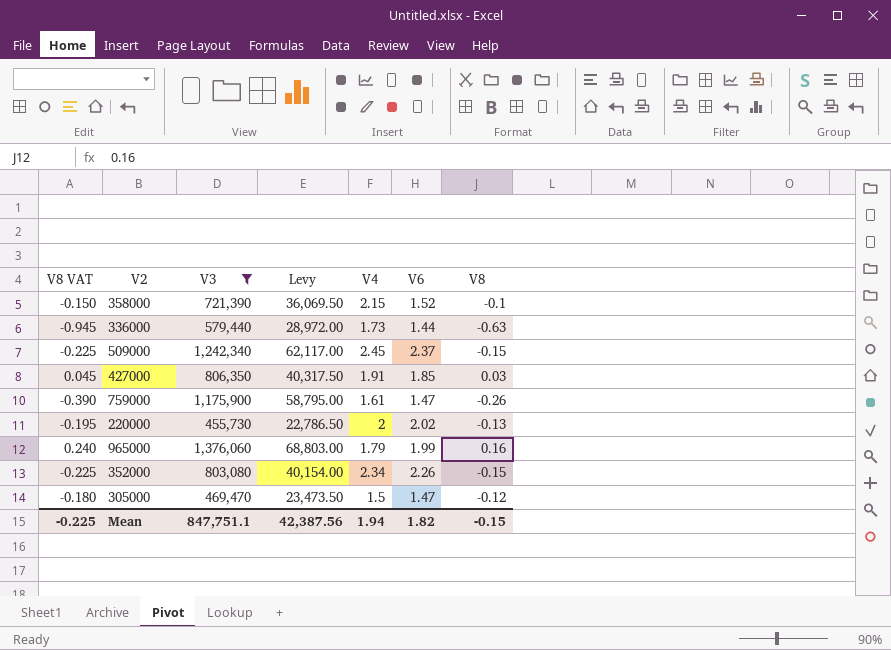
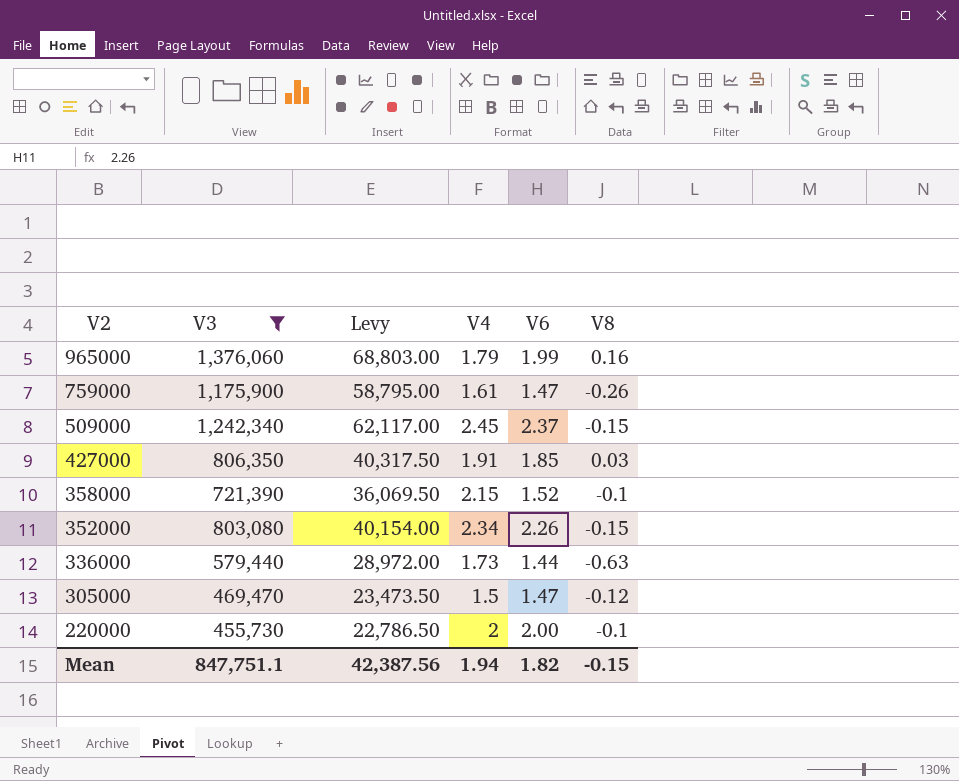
row order: none -> V2 descending
column V8 VAT | formula: [V8] * 1.5 -> none
220000 | V6: 2.02 -> 2.00
220000 | V8: -0.13 -> -0.1

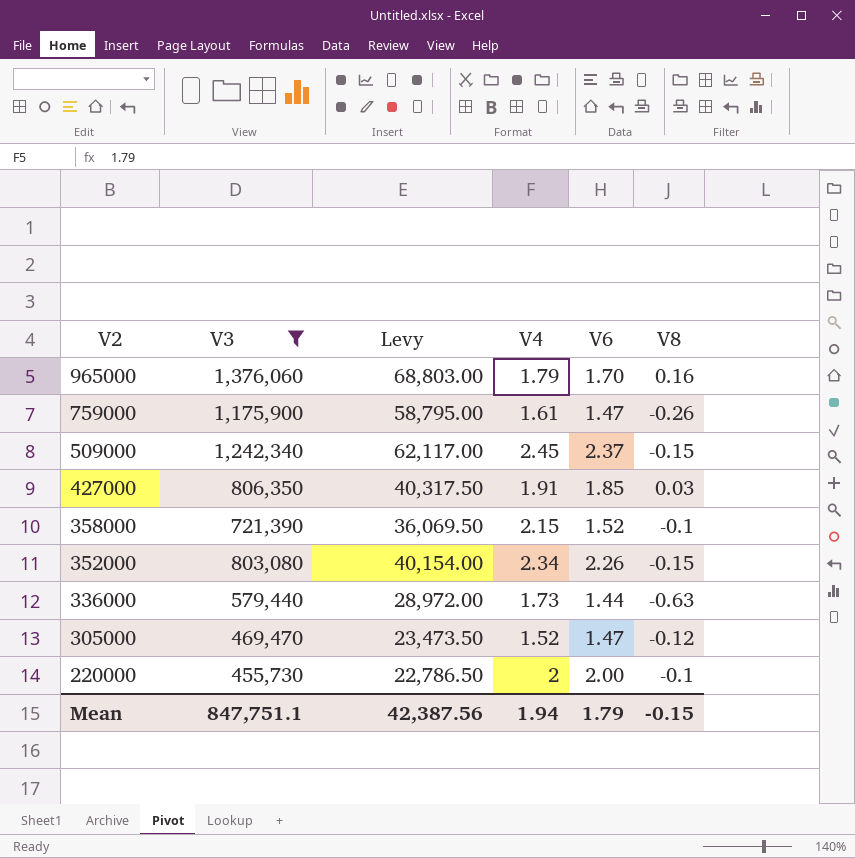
965000 | V6: 1.99 -> 1.70
305000 | V4: 1.5 -> 1.52
Mean | V6: 1.82 -> 1.79

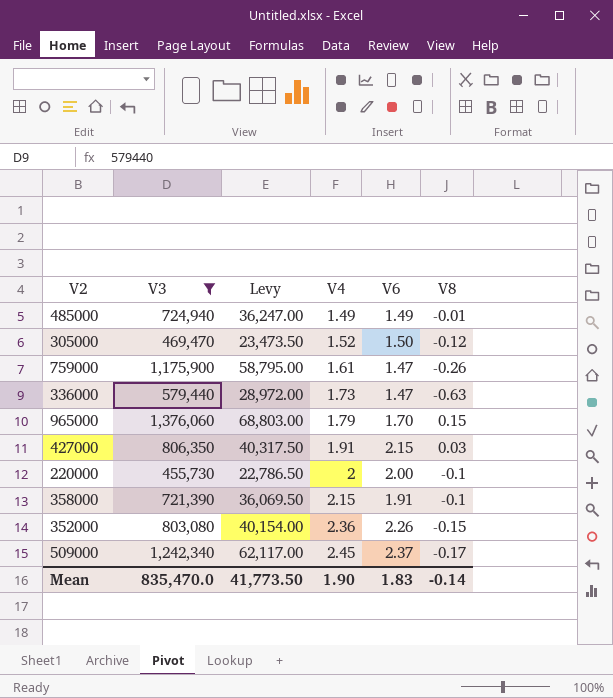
row order: V2 descending -> V4 ascending
row 485000: none -> 724,940 | 36,247.00 | 1.49 | 1.49 | -0.01
305000 | V6: 1.47 -> 1.50
336000 | V6: 1.44 -> 1.47
965000 | V8: 0.16 -> 0.15
427000 | V6: 1.85 -> 2.15
358000 | V6: 1.52 -> 1.91
352000 | V4: 2.34 -> 2.36
509000 | V8: -0.15 -> -0.17
Mean | V3: 847,751.1 -> 835,470.0
Mean | Levy: 42,387.56 -> 41,773.50
Mean | V4: 1.94 -> 1.90
Mean | V6: 1.79 -> 1.83
Mean | V8: -0.15 -> -0.14

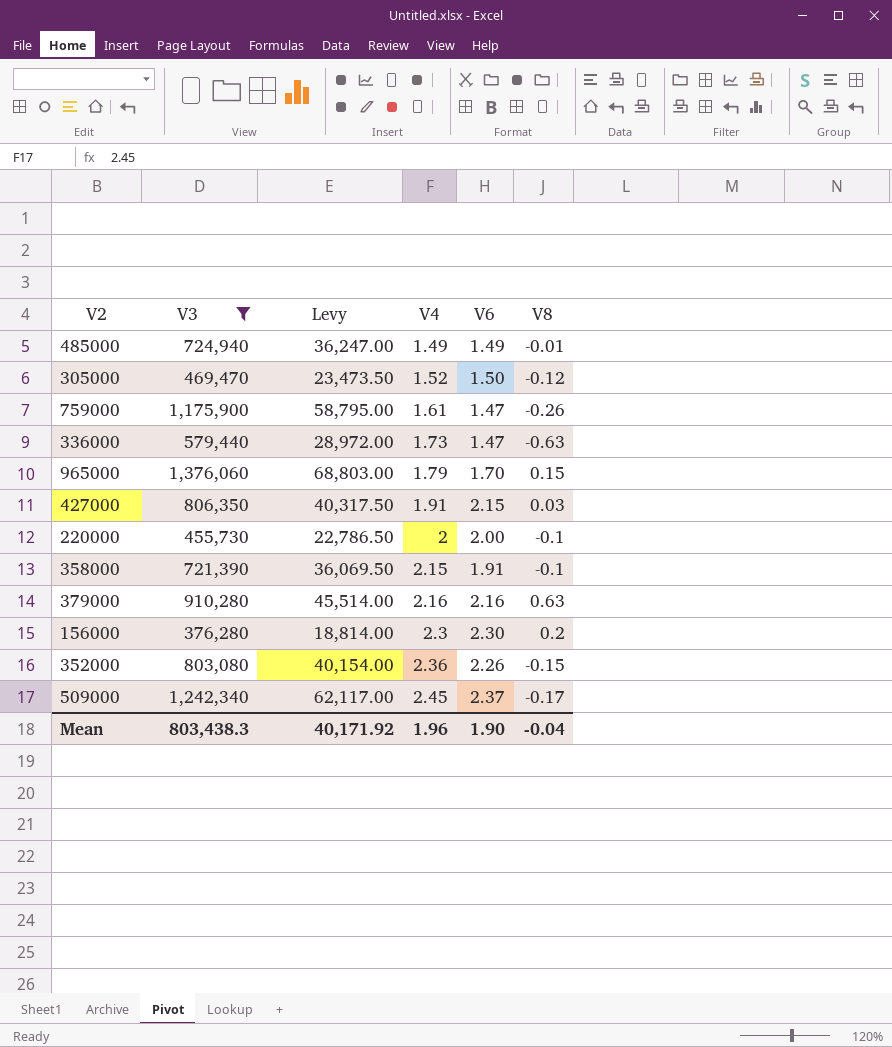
row 379000: none -> 910,280 | 45,514.00 | 2.16 | 2.16 | 0.63
row 156000: none -> 376,280 | 18,814.00 | 2.3 | 2.30 | 0.2
Mean | V3: 835,470.0 -> 803,438.3
Mean | Levy: 41,773.50 -> 40,171.92
Mean | V4: 1.90 -> 1.96
Mean | V6: 1.83 -> 1.90
Mean | V8: -0.14 -> -0.04

